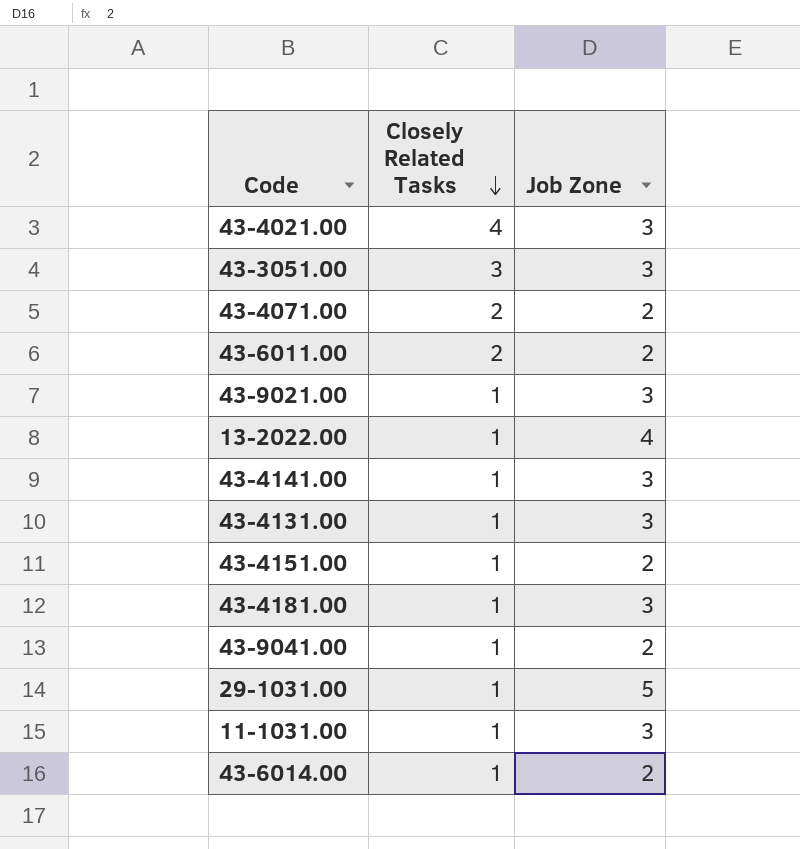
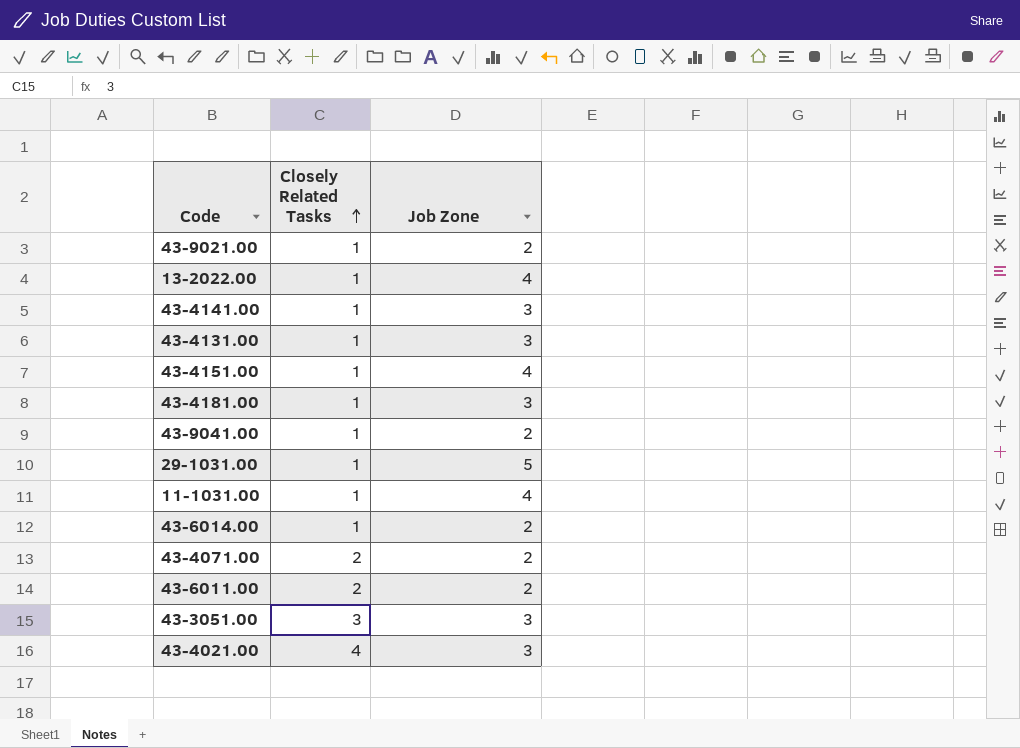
row order: Closely Related Tasks descending -> Closely Related Tasks ascending
43-9021.00 | Job Zone: 3 -> 2
43-4151.00 | Job Zone: 2 -> 4
11-1031.00 | Job Zone: 3 -> 4

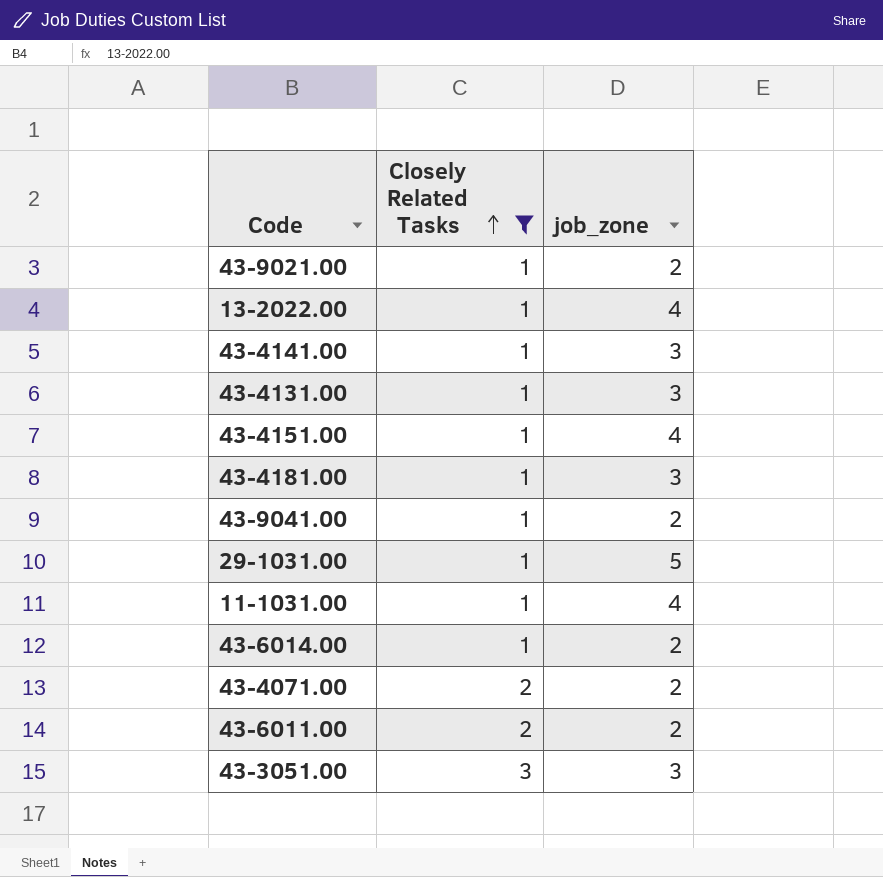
filter: none -> Closely Related Tasks != 4
column name: Job Zone -> job_zone

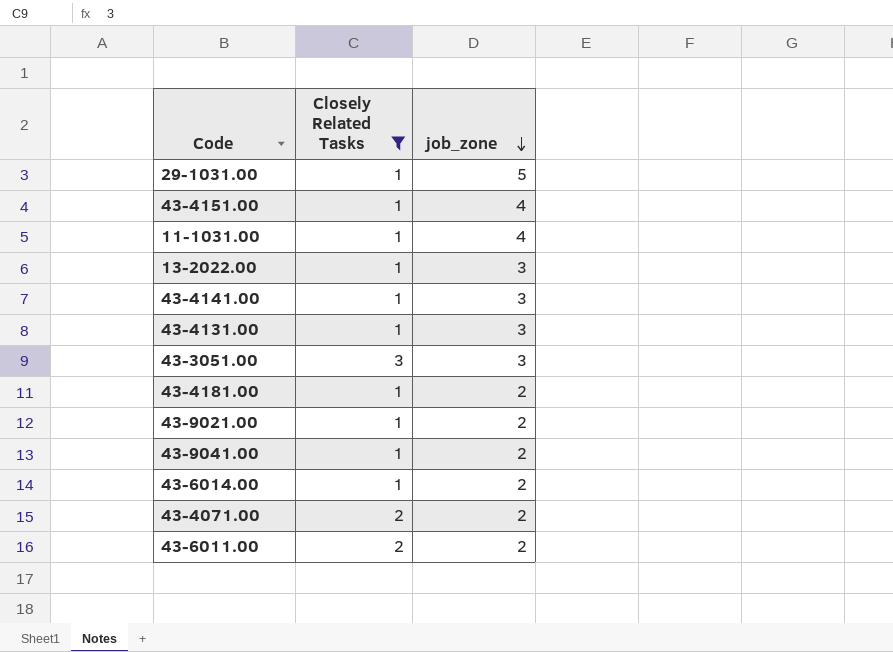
row order: Closely Related Tasks ascending -> job_zone descending
13-2022.00 | job_zone: 4 -> 3
43-4181.00 | job_zone: 3 -> 2

